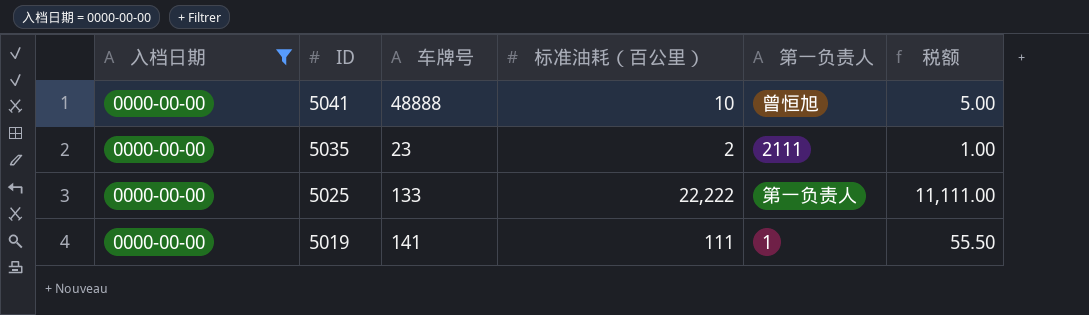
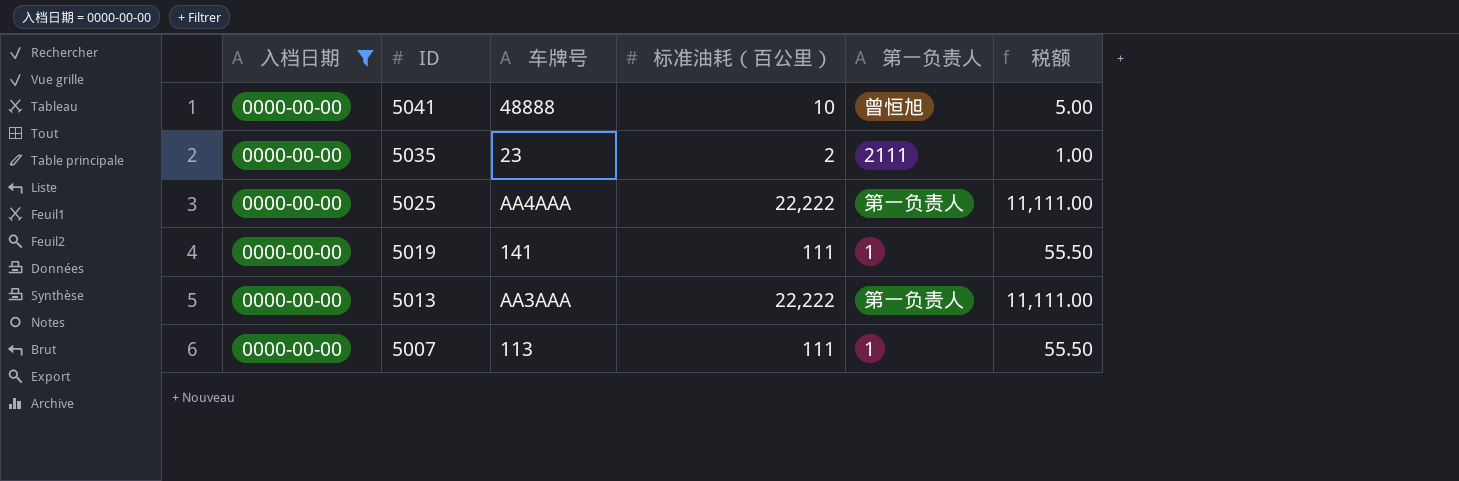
5025 | 车牌号: 133 -> AA4AAA
row 5013: none -> 0000-00-00 | AA3AAA | 22,222 | 第一负责人 | 11,111.00
row 5007: none -> 0000-00-00 | 113 | 111 | 1 | 55.50

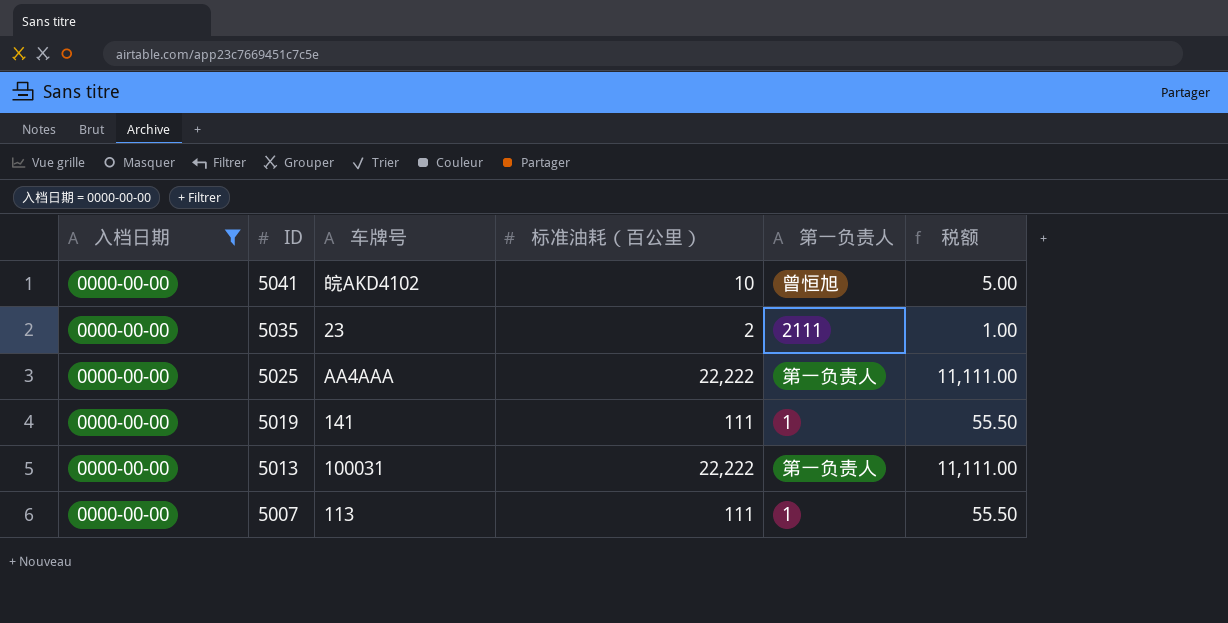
5041 | 车牌号: 48888 -> 皖AKD4102
5013 | 车牌号: AA3AAA -> 100031

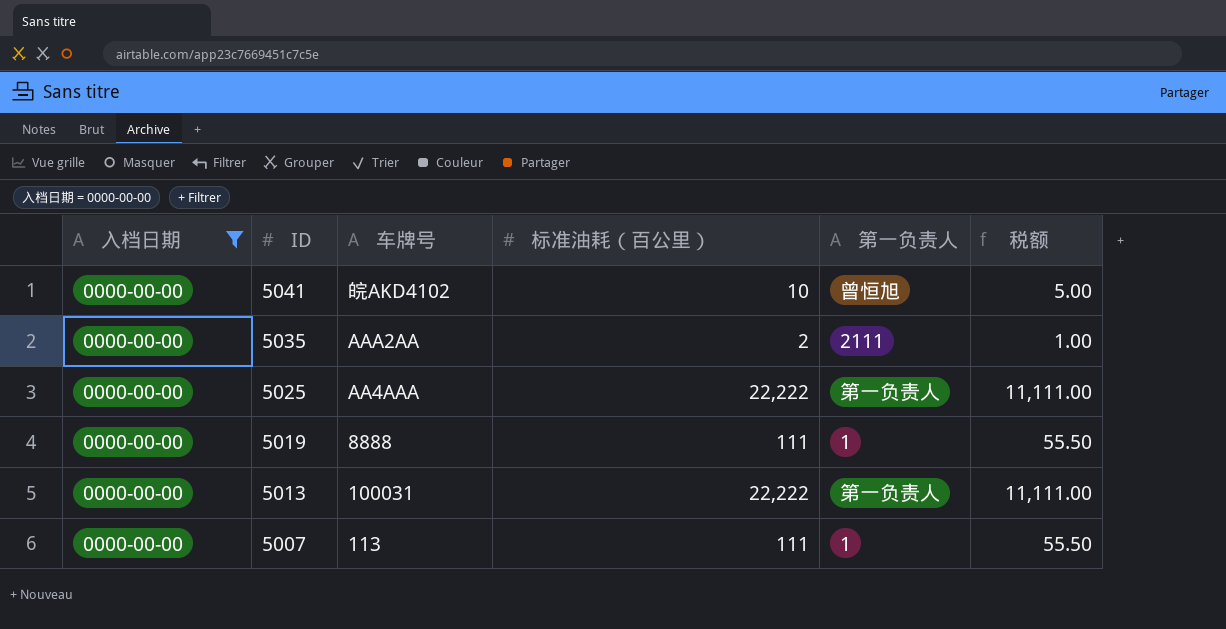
5035 | 车牌号: 23 -> AAA2AA
5019 | 车牌号: 141 -> 8888

